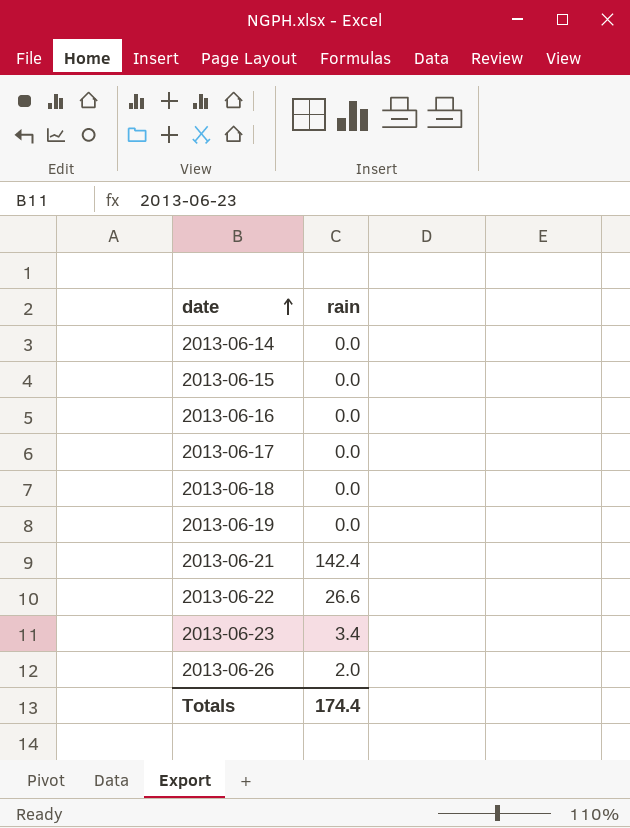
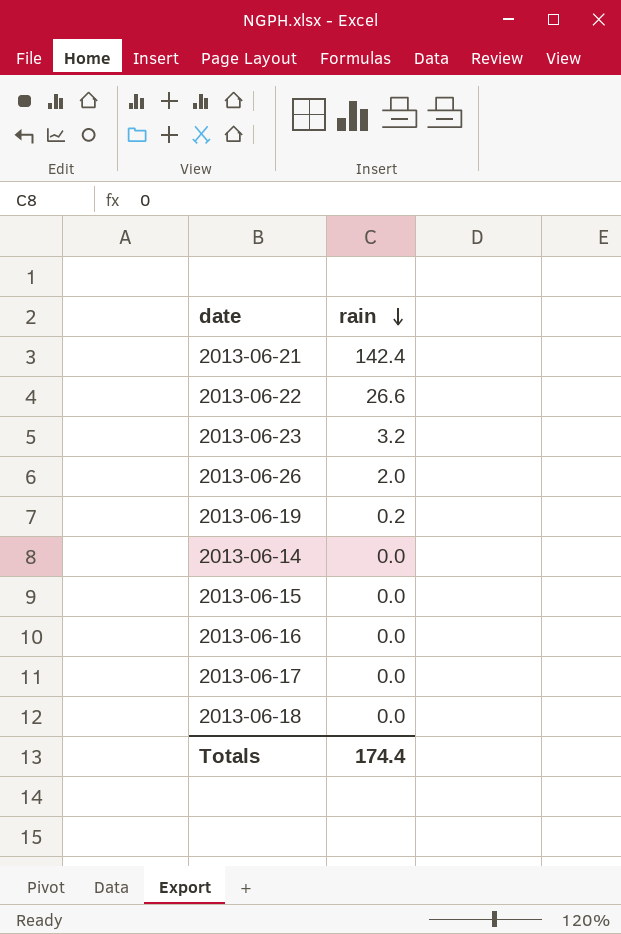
row order: date ascending -> rain descending
2013-06-23 | rain: 3.4 -> 3.2
2013-06-19 | rain: 0.0 -> 0.2

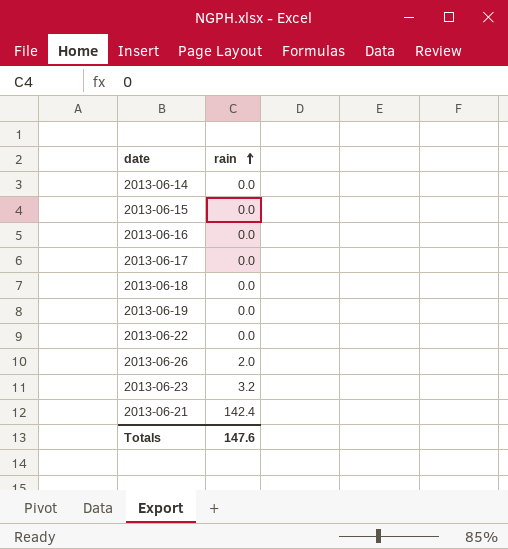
row order: rain descending -> rain ascending
2013-06-19 | rain: 0.2 -> 0.0
2013-06-22 | rain: 26.6 -> 0.0
Totals | rain: 174.4 -> 147.6

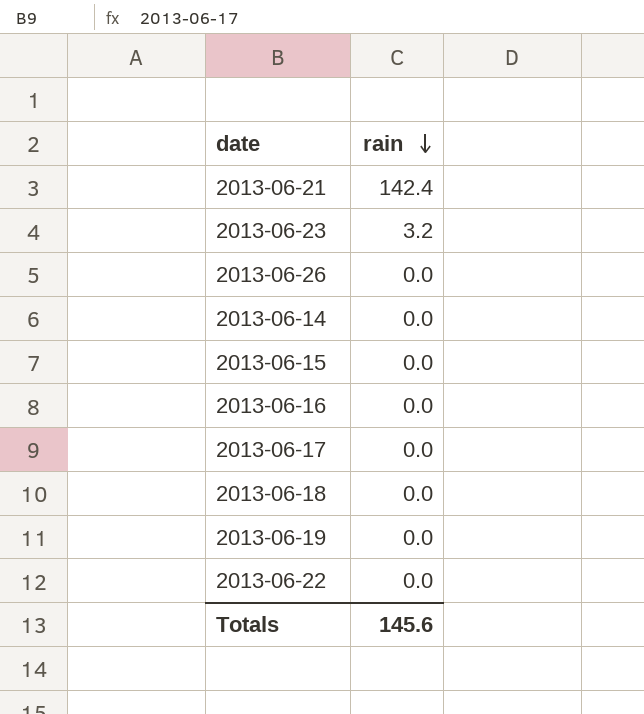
row order: rain ascending -> rain descending
2013-06-26 | rain: 2.0 -> 0.0
Totals | rain: 147.6 -> 145.6

